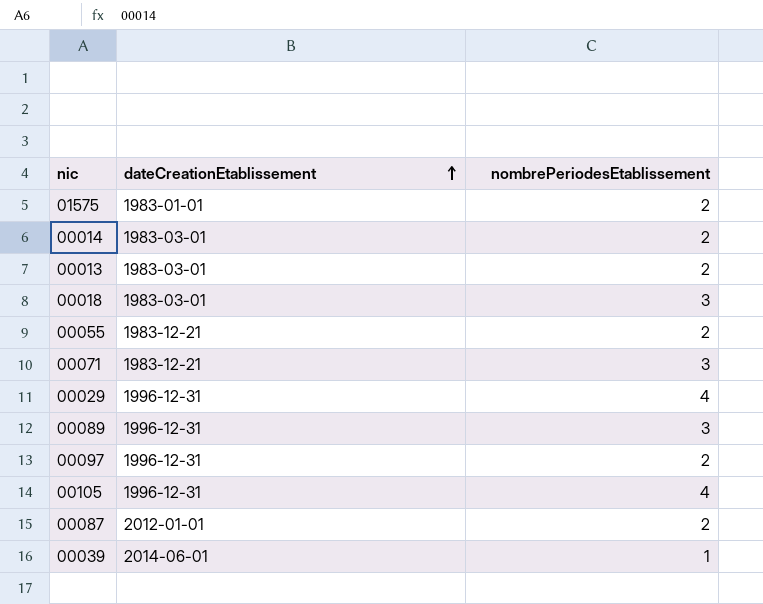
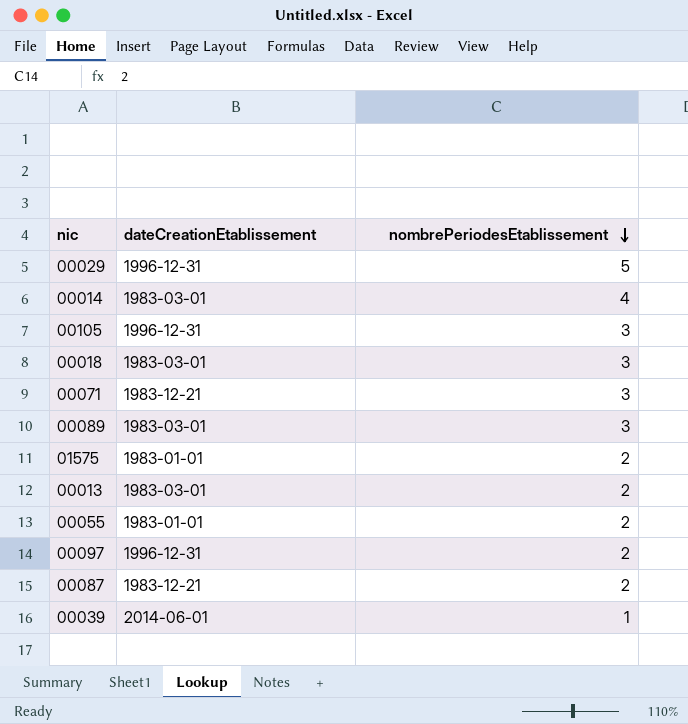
row order: dateCreationEtablissement ascending -> nombrePeriodesEtablissement descending
00029 | nombrePeriodesEtablissement: 4 -> 5
00014 | nombrePeriodesEtablissement: 2 -> 4
00105 | nombrePeriodesEtablissement: 4 -> 3
00089 | dateCreationEtablissement: 1996-12-31 -> 1983-03-01
00055 | dateCreationEtablissement: 1983-12-21 -> 1983-01-01
00087 | dateCreationEtablissement: 2012-01-01 -> 1983-12-21

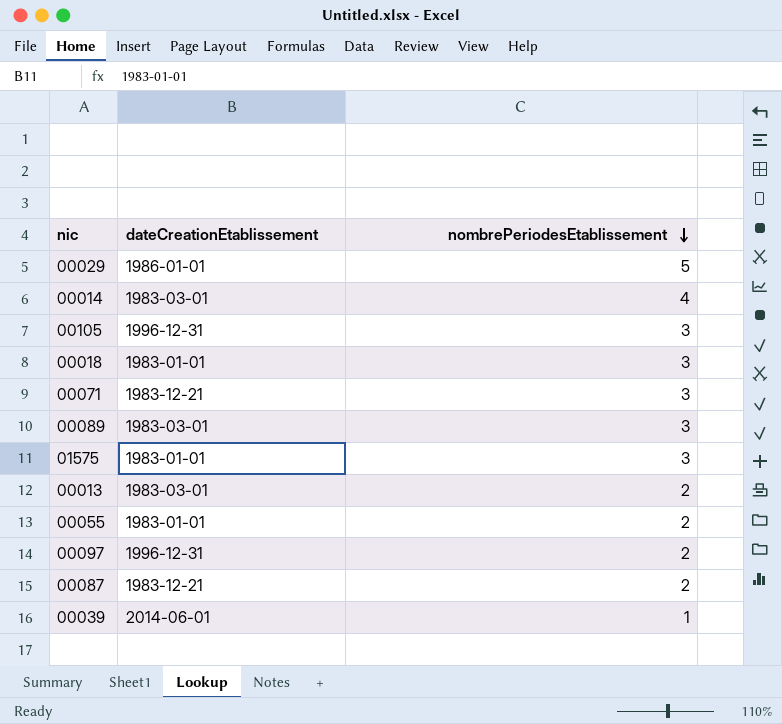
00029 | dateCreationEtablissement: 1996-12-31 -> 1986-01-01
00018 | dateCreationEtablissement: 1983-03-01 -> 1983-01-01
01575 | nombrePeriodesEtablissement: 2 -> 3

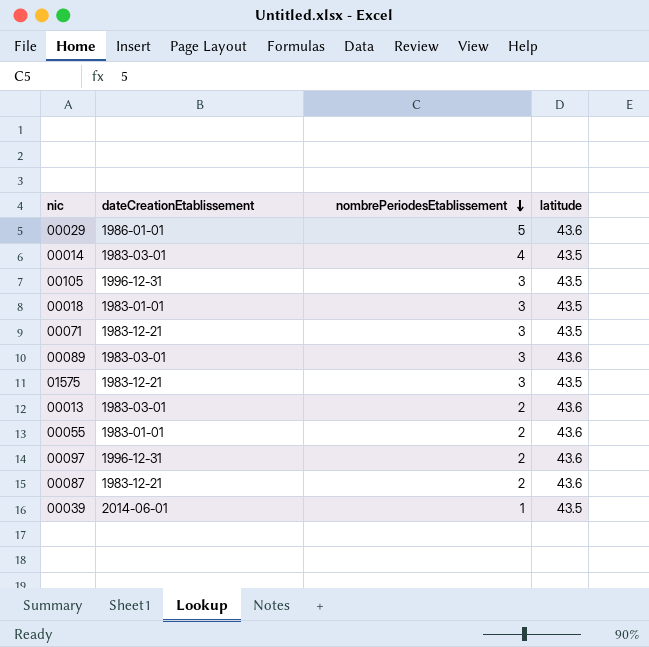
column latitude | position: none -> 4
01575 | dateCreationEtablissement: 1983-01-01 -> 1983-12-21

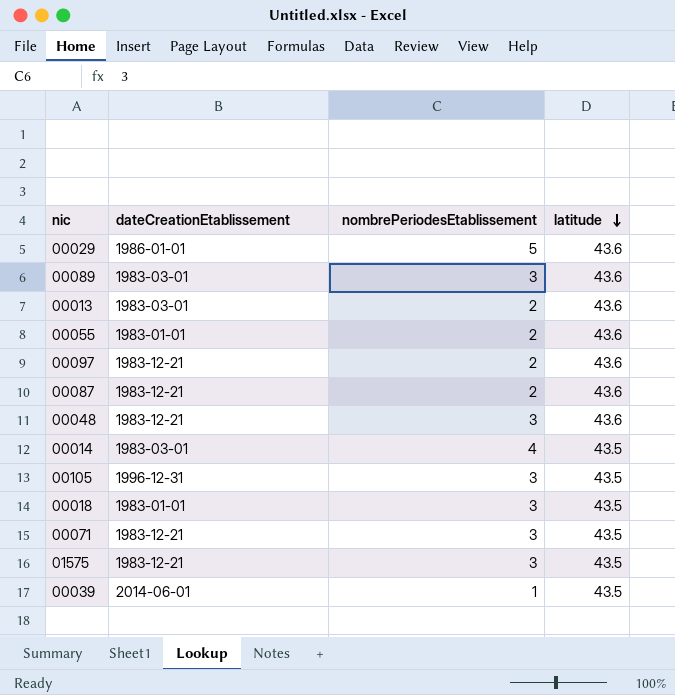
row order: nombrePeriodesEtablissement descending -> latitude descending
00097 | dateCreationEtablissement: 1996-12-31 -> 1983-12-21
row 00048: none -> 1983-12-21 | 3 | 43.6

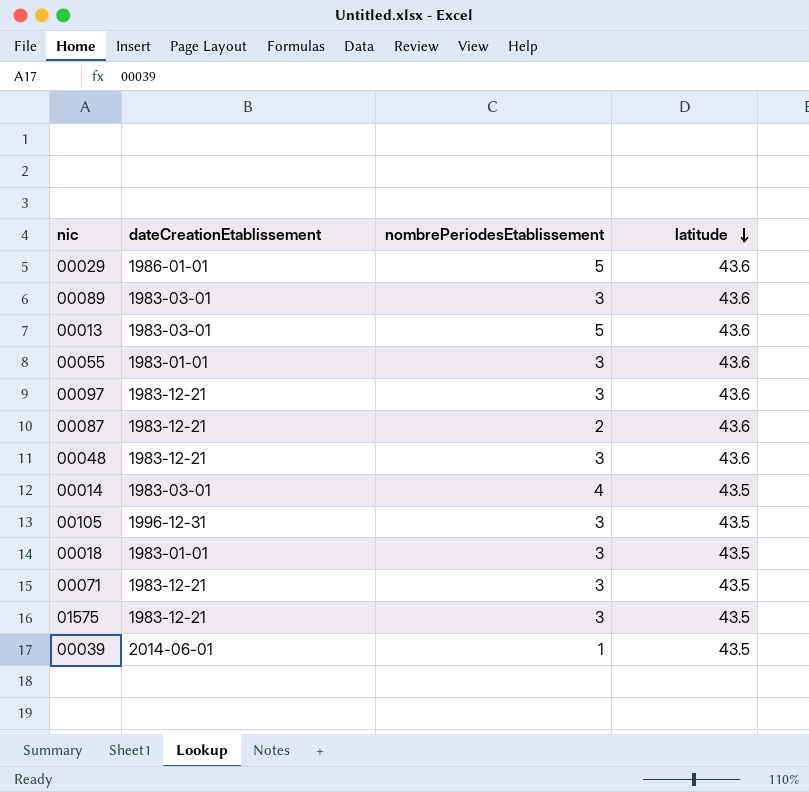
00013 | nombrePeriodesEtablissement: 2 -> 5
00055 | nombrePeriodesEtablissement: 2 -> 3
00097 | nombrePeriodesEtablissement: 2 -> 3

